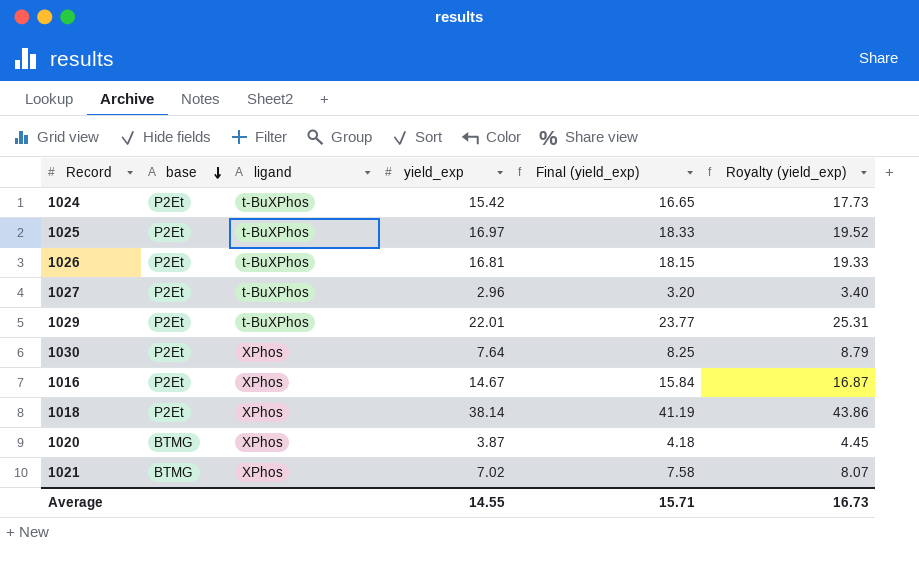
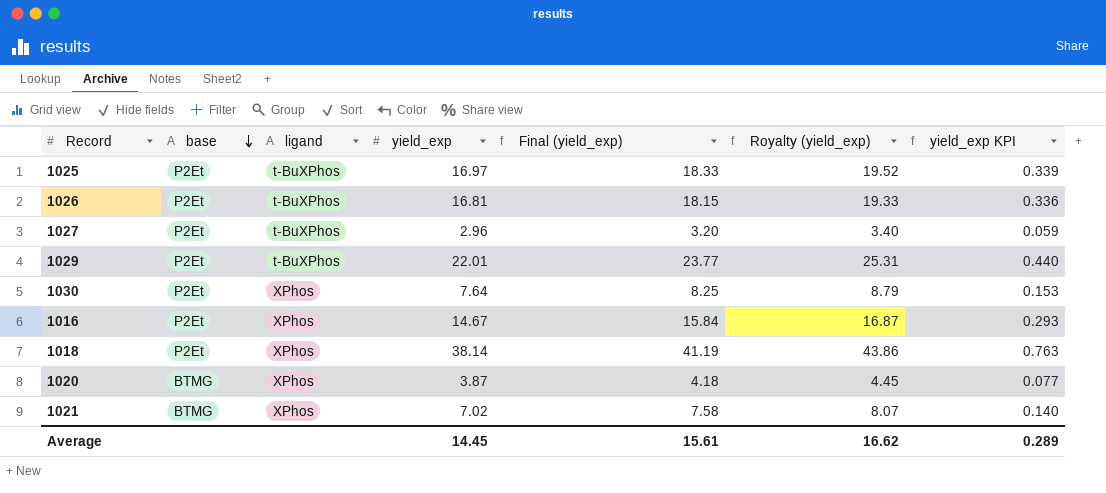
column yield_exp KPI | formula: none -> [yield_exp] * 0.02
row 1024: P2Et | t-BuXPhos | 15.42 | 16.65 | 17.73 -> none
Average | yield_exp: 14.55 -> 14.45
Average | Final (yield_exp): 15.71 -> 15.61
Average | Royalty (yield_exp): 16.73 -> 16.62

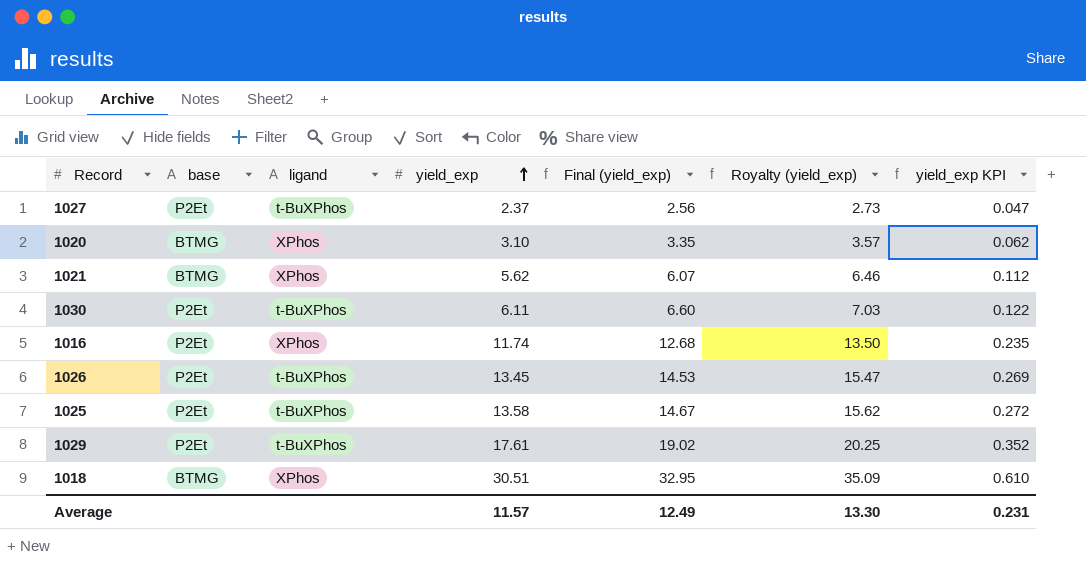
row order: base descending -> yield_exp ascending
1027 | yield_exp: 2.96 -> 2.37
1027 | Final (yield_exp): 3.20 -> 2.56
1027 | Royalty (yield_exp): 3.40 -> 2.73
1027 | yield_exp KPI: 0.059 -> 0.047
1020 | yield_exp: 3.87 -> 3.10
1020 | Final (yield_exp): 4.18 -> 3.35
1020 | Royalty (yield_exp): 4.45 -> 3.57
1020 | yield_exp KPI: 0.077 -> 0.062
1021 | yield_exp: 7.02 -> 5.62
1021 | Final (yield_exp): 7.58 -> 6.07
1021 | Royalty (yield_exp): 8.07 -> 6.46
1021 | yield_exp KPI: 0.140 -> 0.112
1030 | ligand: XPhos -> t-BuXPhos
1030 | yield_exp: 7.64 -> 6.11
1030 | Final (yield_exp): 8.25 -> 6.60
1030 | Royalty (yield_exp): 8.79 -> 7.03
1030 | yield_exp KPI: 0.153 -> 0.122
1016 | yield_exp: 14.67 -> 11.74
1016 | Final (yield_exp): 15.84 -> 12.68
1016 | Royalty (yield_exp): 16.87 -> 13.50
1016 | yield_exp KPI: 0.293 -> 0.235
1026 | yield_exp: 16.81 -> 13.45
1026 | Final (yield_exp): 18.15 -> 14.53
1026 | Royalty (yield_exp): 19.33 -> 15.47
1026 | yield_exp KPI: 0.336 -> 0.269
1025 | yield_exp: 16.97 -> 13.58
1025 | Final (yield_exp): 18.33 -> 14.67
1025 | Royalty (yield_exp): 19.52 -> 15.62
1025 | yield_exp KPI: 0.339 -> 0.272
1029 | yield_exp: 22.01 -> 17.61
1029 | Final (yield_exp): 23.77 -> 19.02
1029 | Royalty (yield_exp): 25.31 -> 20.25
1029 | yield_exp KPI: 0.440 -> 0.352
1018 | base: P2Et -> BTMG
1018 | yield_exp: 38.14 -> 30.51
1018 | Final (yield_exp): 41.19 -> 32.95
1018 | Royalty (yield_exp): 43.86 -> 35.09
1018 | yield_exp KPI: 0.763 -> 0.610
Average | yield_exp: 14.45 -> 11.57
Average | Final (yield_exp): 15.61 -> 12.49
Average | Royalty (yield_exp): 16.62 -> 13.30
Average | yield_exp KPI: 0.289 -> 0.231

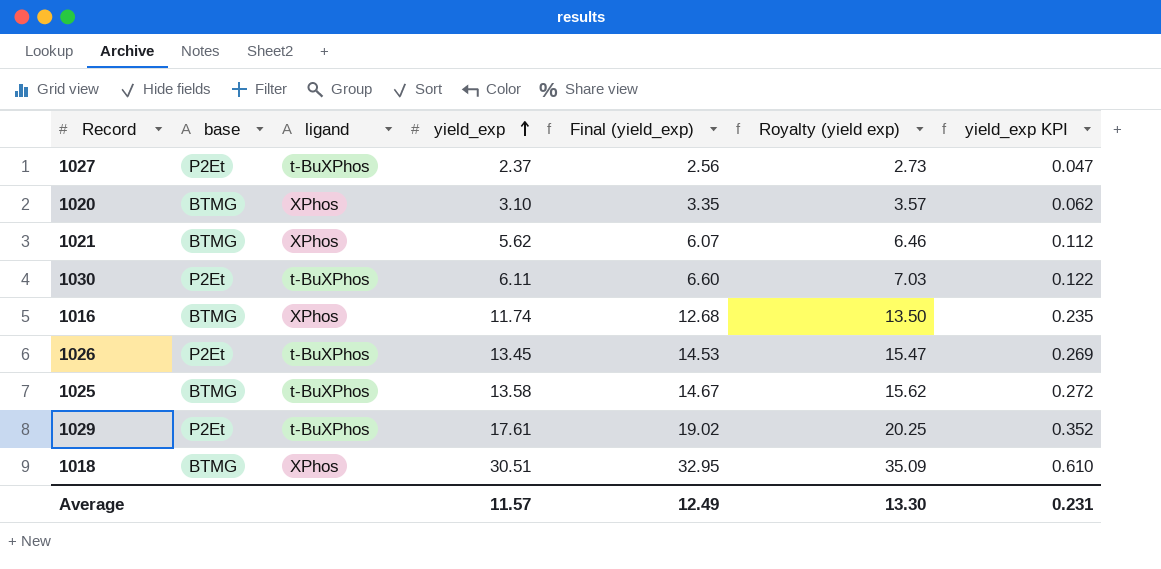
column name: Royalty (yield_exp) -> Royalty (yield exp)
1016 | base: P2Et -> BTMG
1025 | base: P2Et -> BTMG

